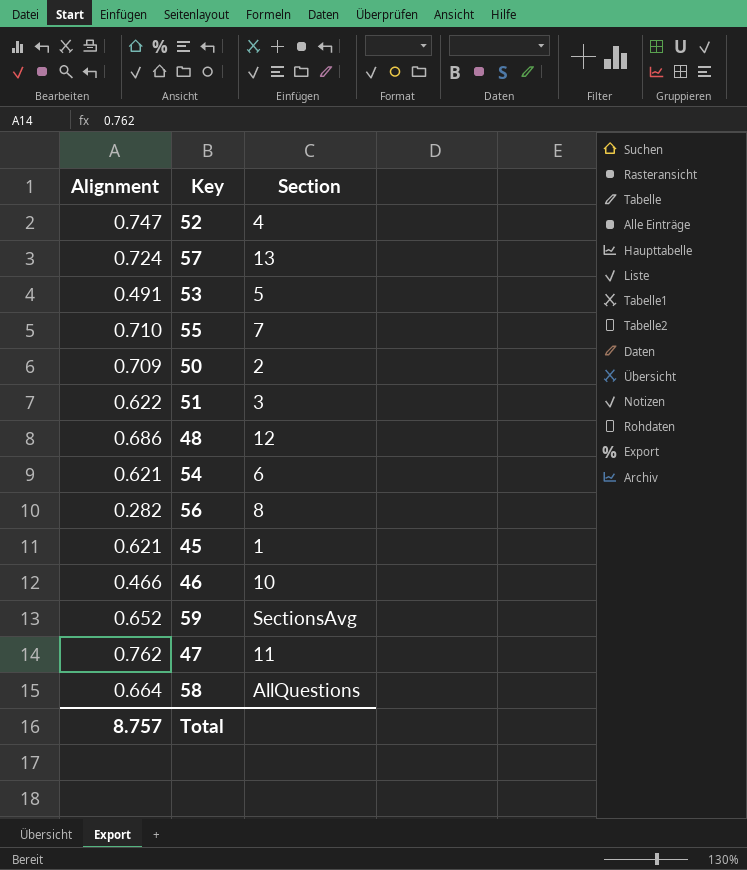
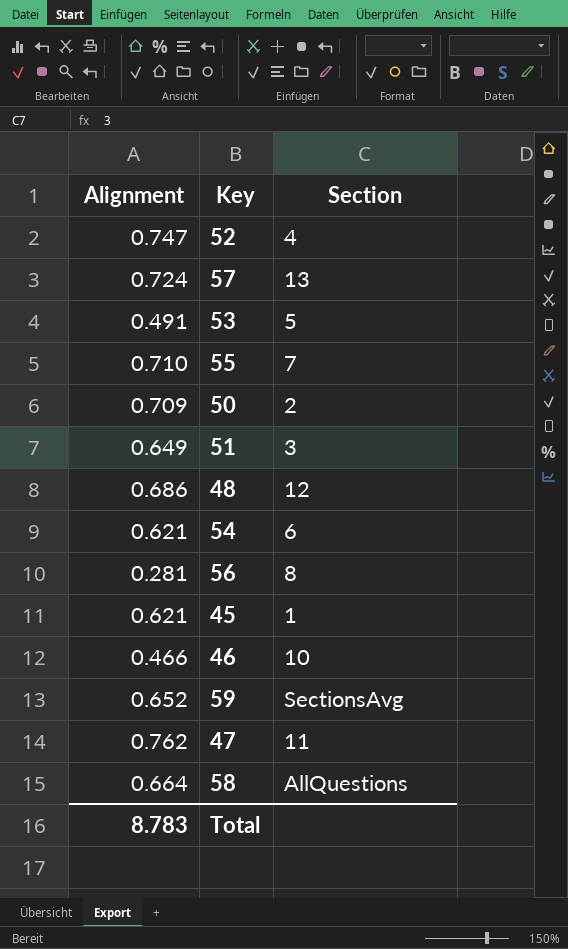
51 | Alignment: 0.622 -> 0.649
56 | Alignment: 0.282 -> 0.281
Total | Alignment: 8.757 -> 8.783

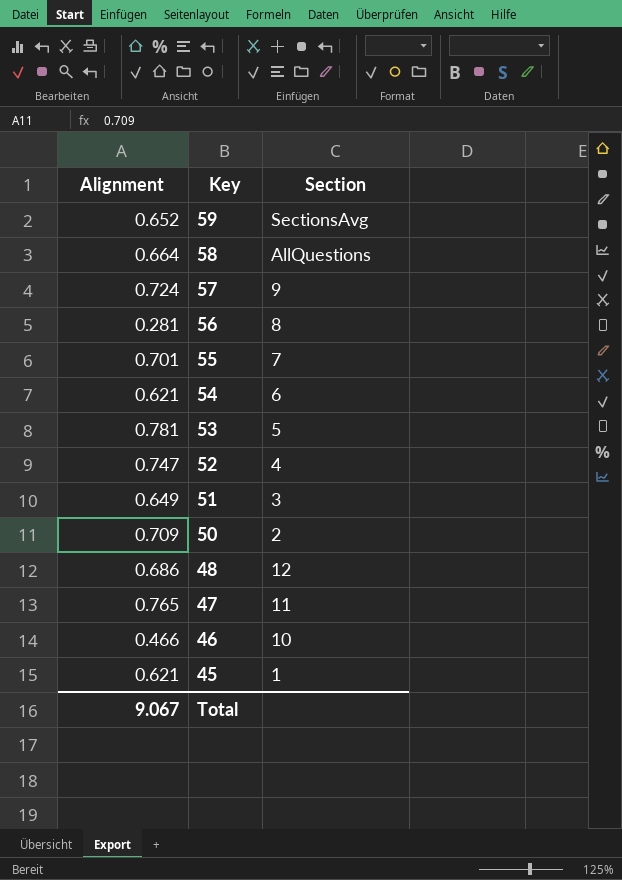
row order: none -> Key descending
57 | Section: 13 -> 9
55 | Alignment: 0.710 -> 0.701
53 | Alignment: 0.491 -> 0.781
47 | Alignment: 0.762 -> 0.765
Total | Alignment: 8.783 -> 9.067

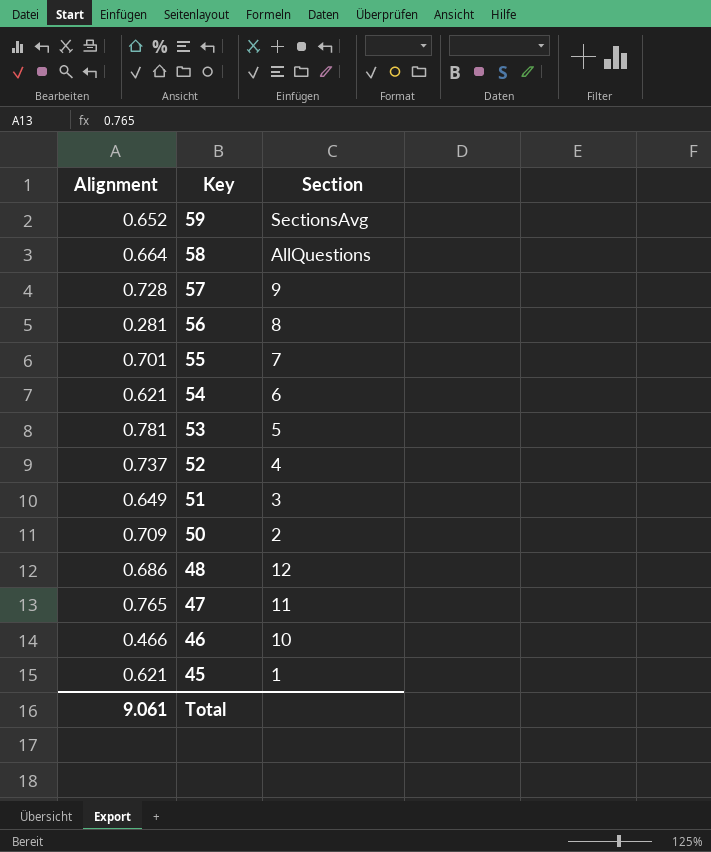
57 | Alignment: 0.724 -> 0.728
52 | Alignment: 0.747 -> 0.737
Total | Alignment: 9.067 -> 9.061

